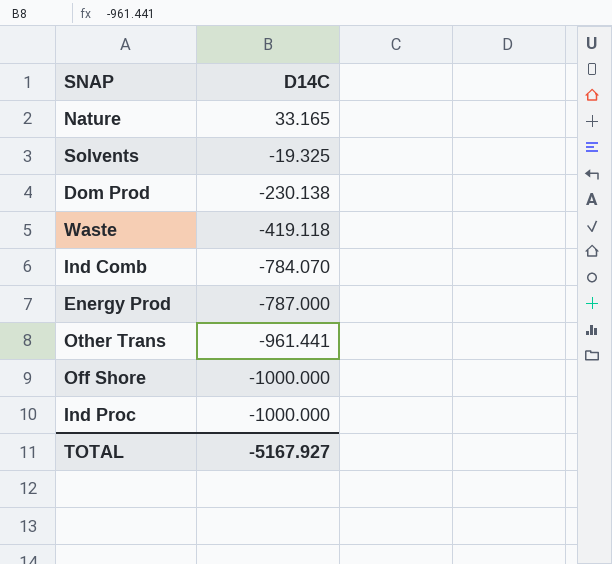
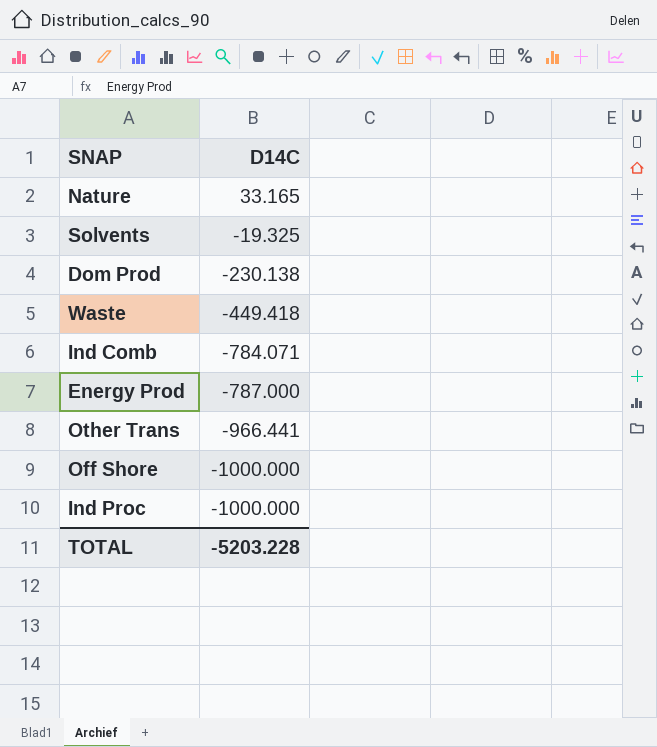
Waste | D14C: -419.118 -> -449.418
Ind Comb | D14C: -784.070 -> -784.071
Other Trans | D14C: -961.441 -> -966.441
TOTAL | D14C: -5167.927 -> -5203.228

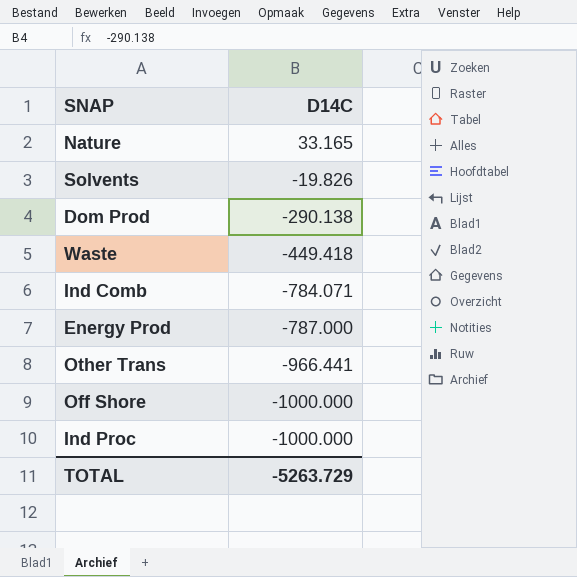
Solvents | D14C: -19.325 -> -19.826
Dom Prod | D14C: -230.138 -> -290.138
TOTAL | D14C: -5203.228 -> -5263.729

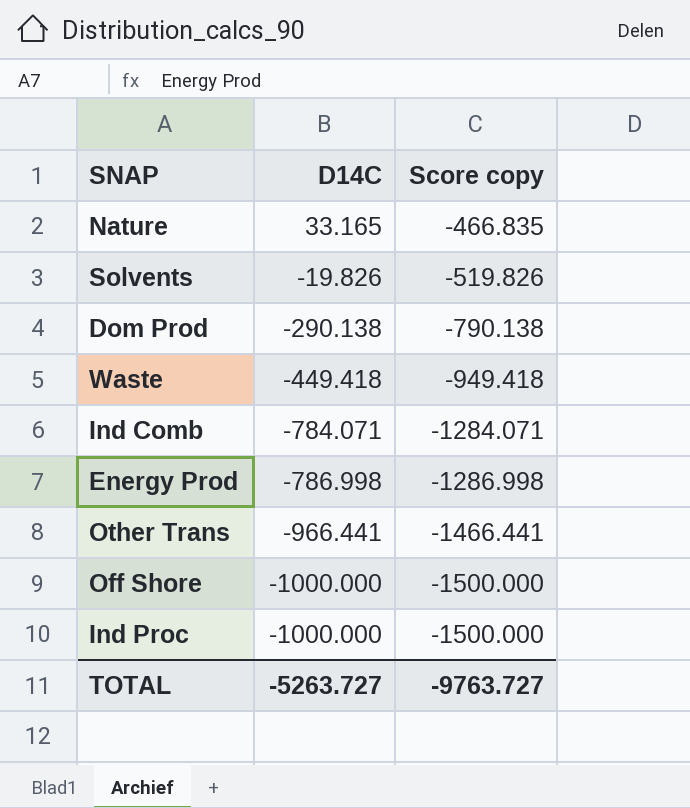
column Score copy | formula: none -> [D14C] - 500
Energy Prod | D14C: -787.000 -> -786.998
TOTAL | D14C: -5263.729 -> -5263.727

